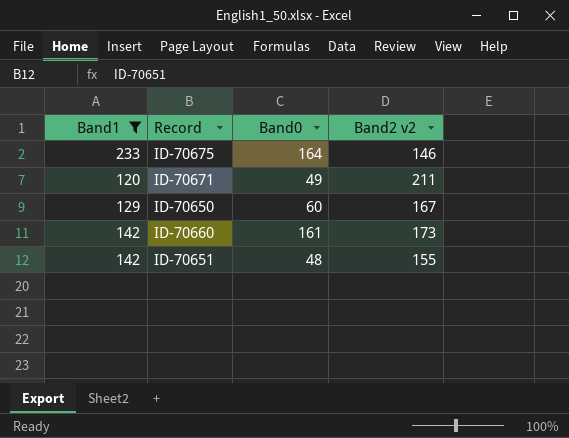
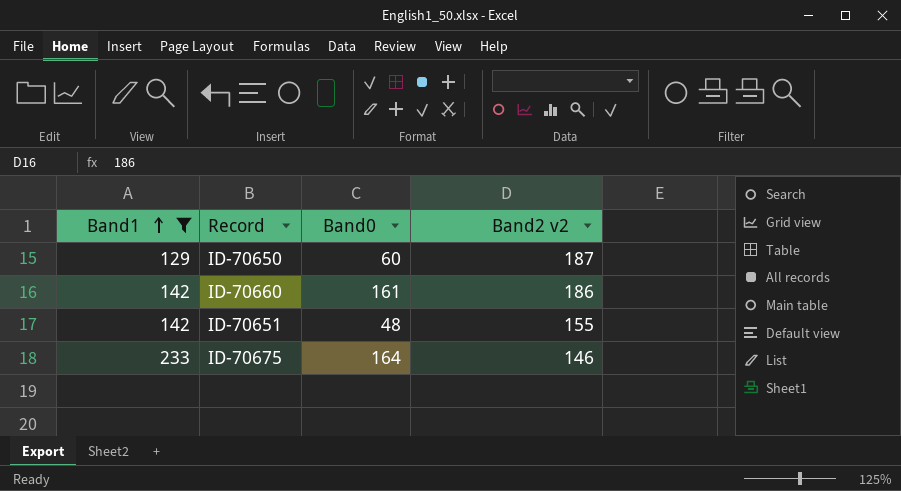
row order: none -> Band1 ascending
row ID-70671: 120 | 49 | 211 -> none
ID-70650 | Band2 v2: 167 -> 187
ID-70660 | Band2 v2: 173 -> 186

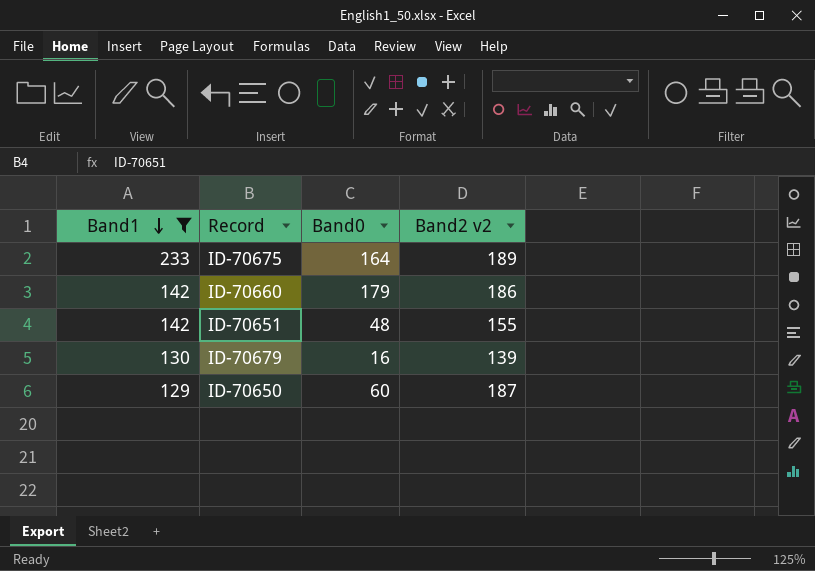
row order: Band1 ascending -> Band1 descending
ID-70675 | Band2 v2: 146 -> 189
ID-70660 | Band0: 161 -> 179
row ID-70679: none -> 130 | 16 | 139

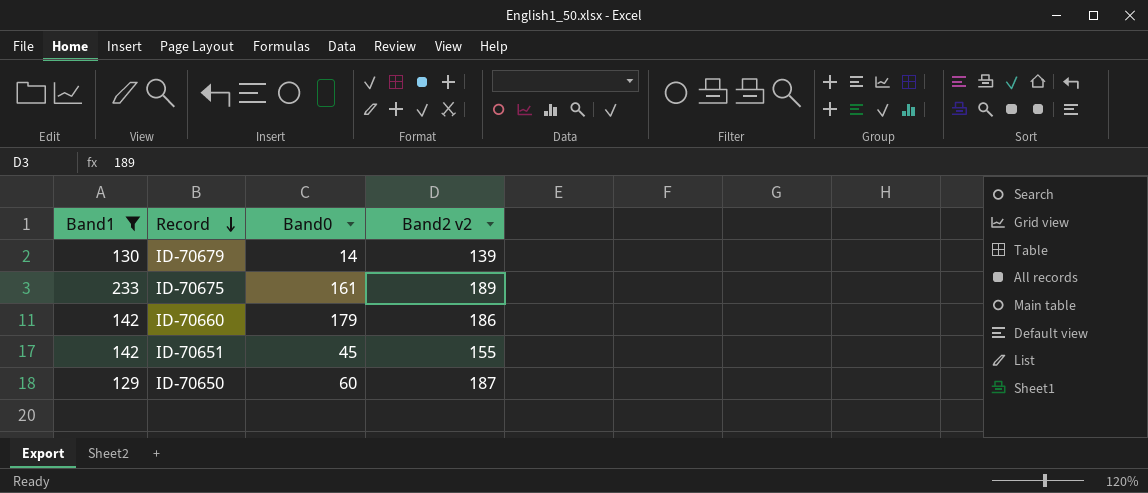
row order: Band1 descending -> Record descending
ID-70679 | Band0: 16 -> 14
ID-70675 | Band0: 164 -> 161
ID-70651 | Band0: 48 -> 45

